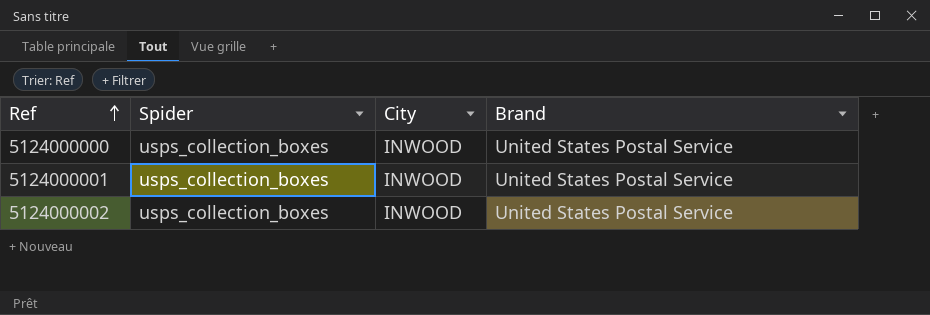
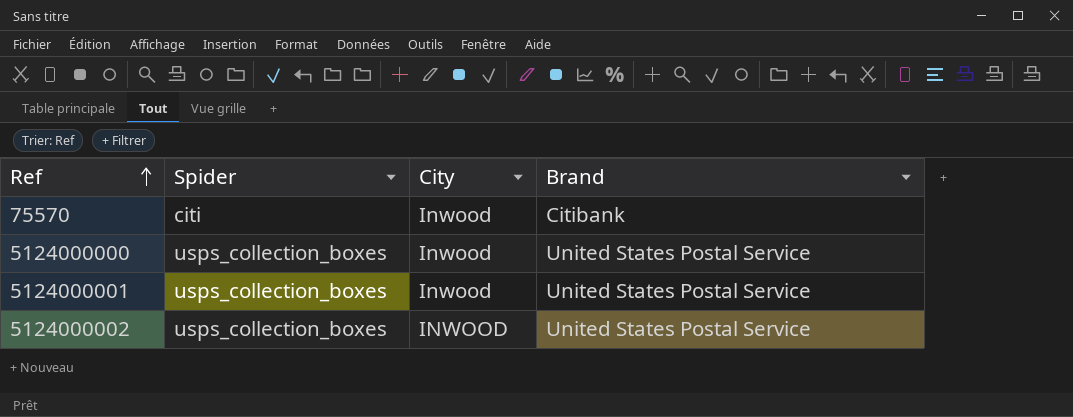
row 75570: none -> citi | Inwood | Citibank
5124000000 | City: INWOOD -> Inwood
5124000001 | City: INWOOD -> Inwood

